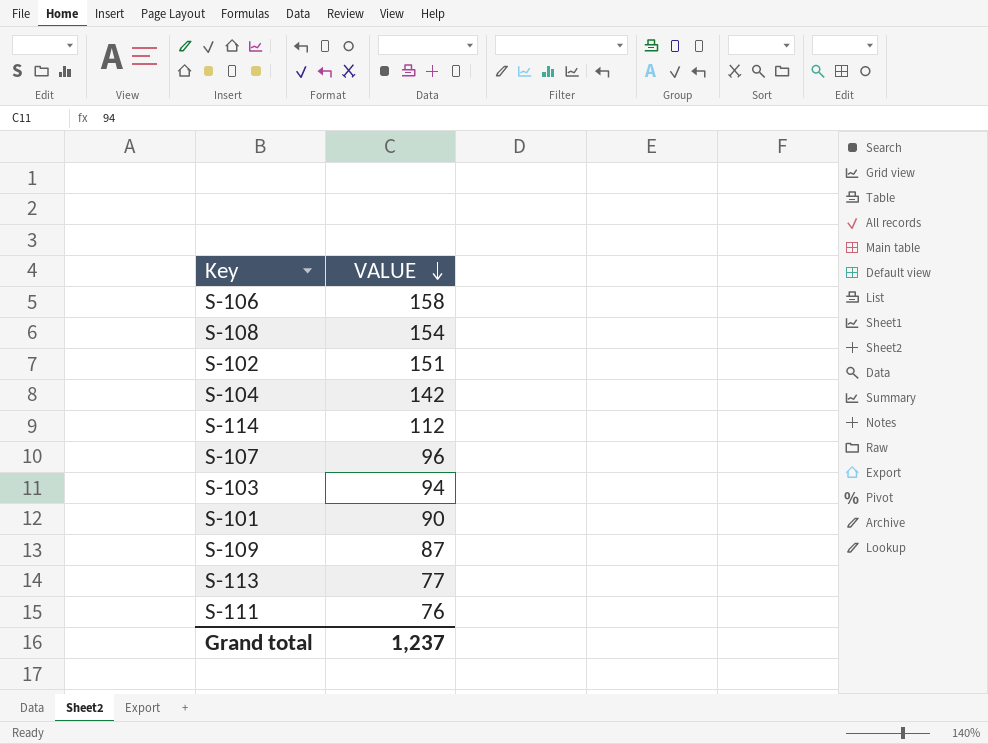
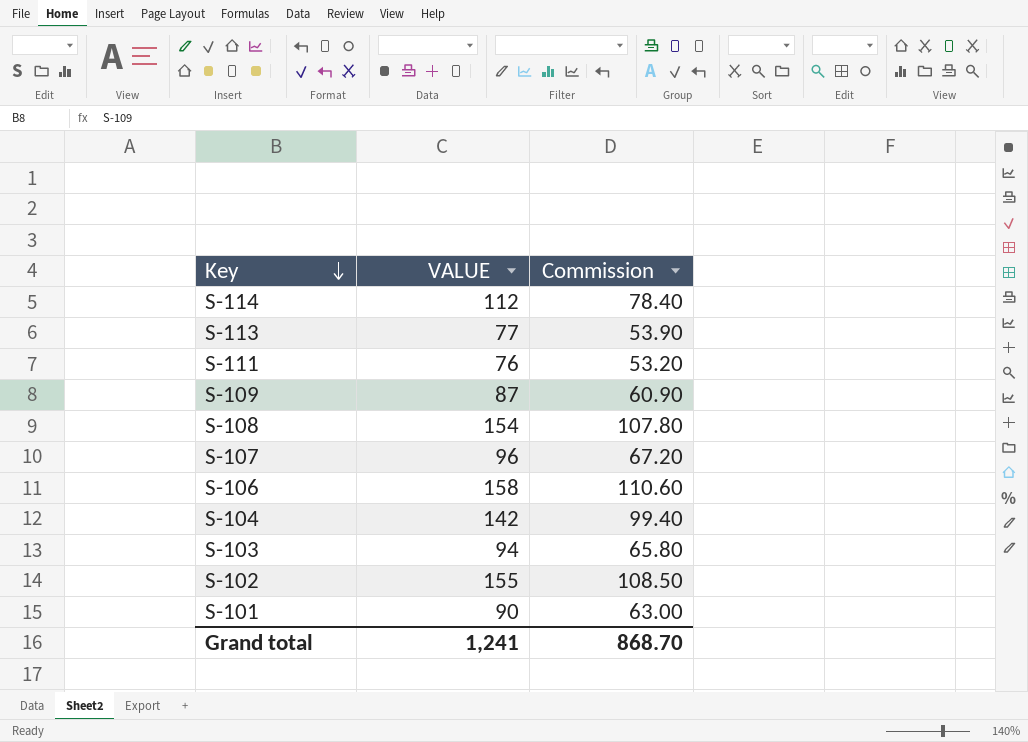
row order: VALUE descending -> Key descending
column Commission | formula: none -> [VALUE] * 0.7
S-102 | VALUE: 151 -> 155
Grand total | VALUE: 1,237 -> 1,241

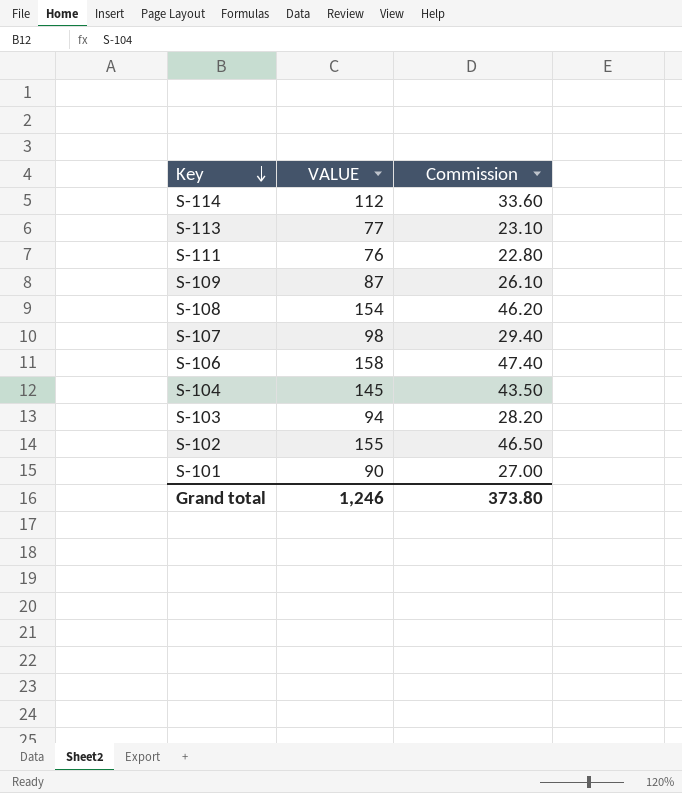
column Commission | formula: [VALUE] * 0.7 -> [VALUE] * 0.3
S-107 | VALUE: 96 -> 98
S-104 | VALUE: 142 -> 145
Grand total | VALUE: 1,241 -> 1,246
Grand total | Commission: 868.70 -> 373.80

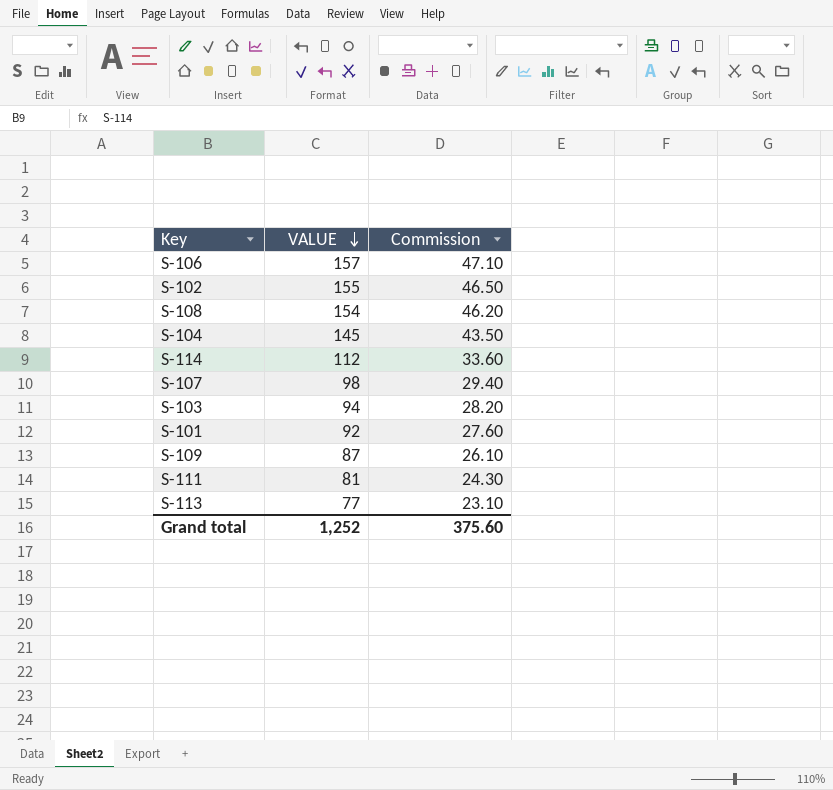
row order: Key descending -> VALUE descending
S-106 | VALUE: 158 -> 157
S-106 | Commission: 47.40 -> 47.10
S-101 | VALUE: 90 -> 92
S-101 | Commission: 27.00 -> 27.60
S-111 | VALUE: 76 -> 81
S-111 | Commission: 22.80 -> 24.30
Grand total | VALUE: 1,246 -> 1,252
Grand total | Commission: 373.80 -> 375.60

